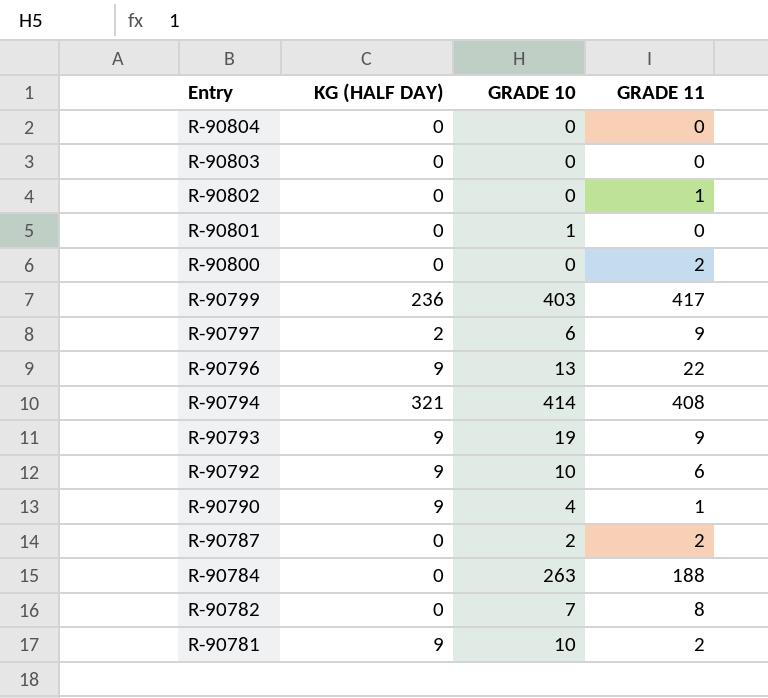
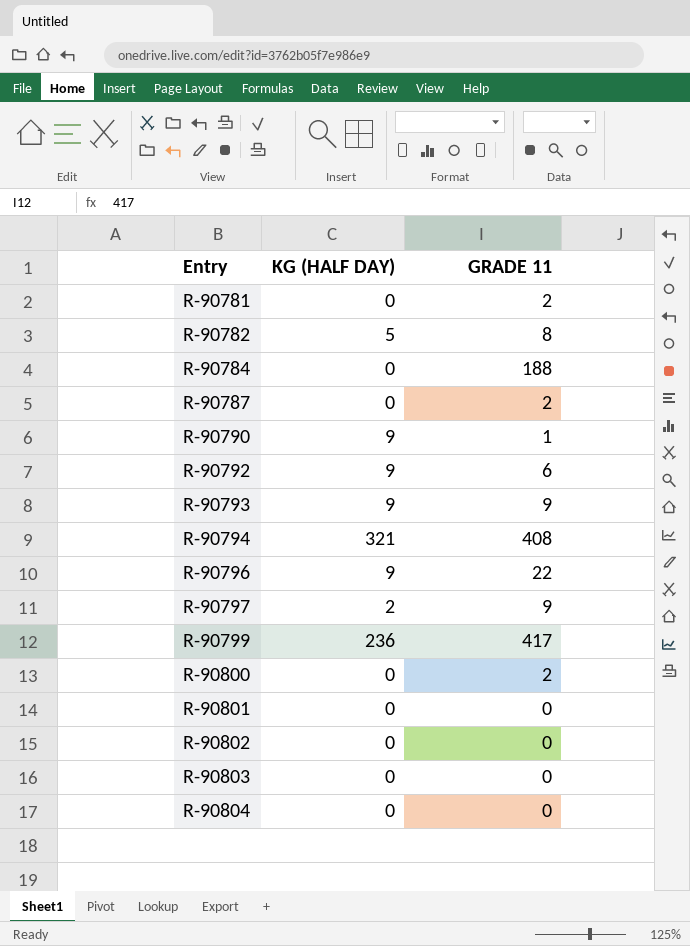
row order: Entry descending -> Entry ascending
column GRADE 10 | position: 3 -> none
R-90781 | KG (HALF DAY): 9 -> 0
R-90782 | KG (HALF DAY): 0 -> 5
R-90802 | GRADE 11: 1 -> 0

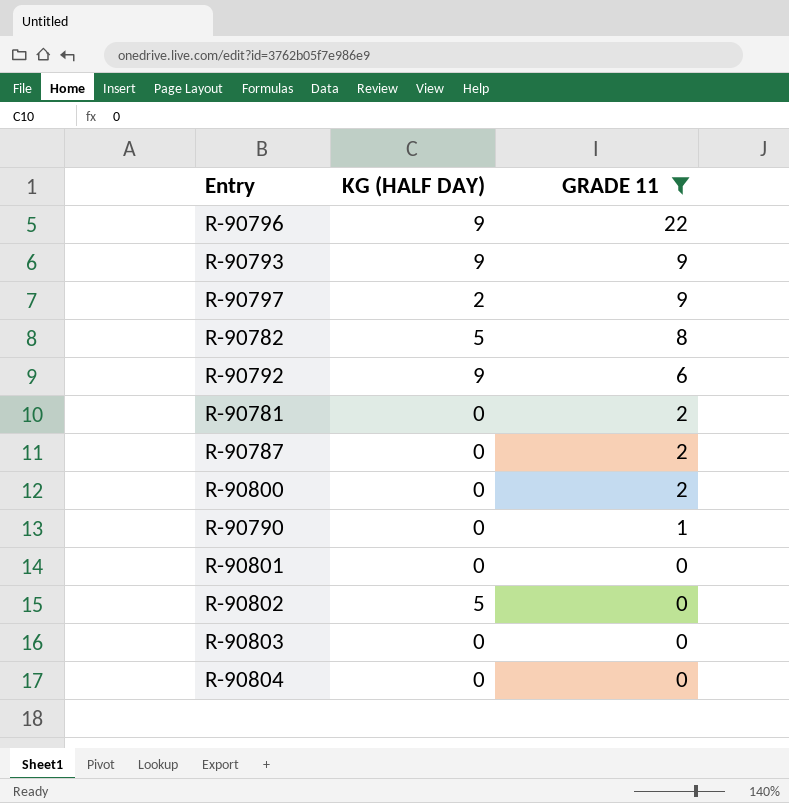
filter: none -> GRADE 11 <= 22
row order: Entry ascending -> GRADE 11 descending
R-90790 | KG (HALF DAY): 9 -> 0
R-90802 | KG (HALF DAY): 0 -> 5

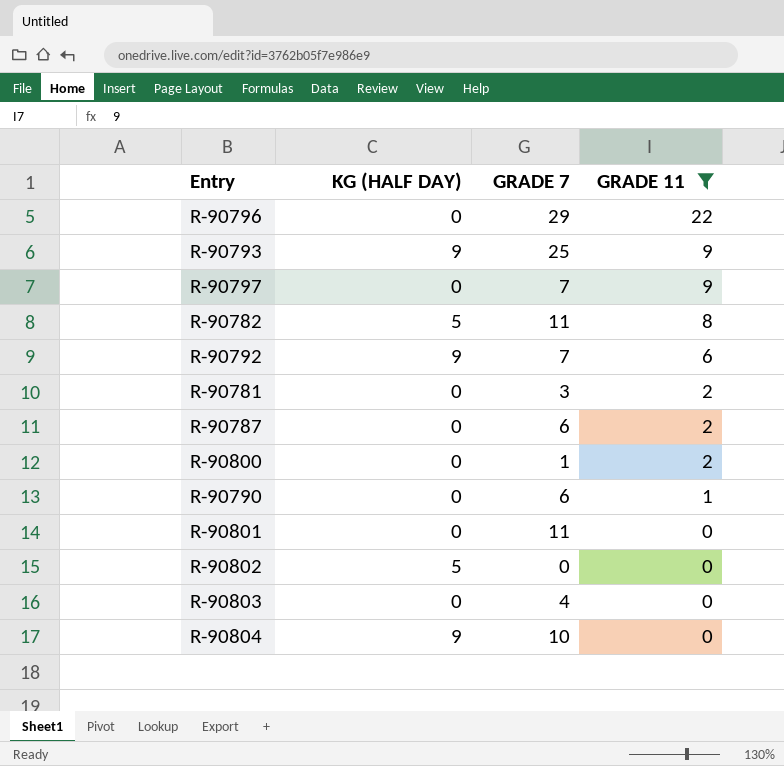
column GRADE 7 | position: none -> 3
R-90796 | KG (HALF DAY): 9 -> 0
R-90797 | KG (HALF DAY): 2 -> 0
R-90804 | KG (HALF DAY): 0 -> 9

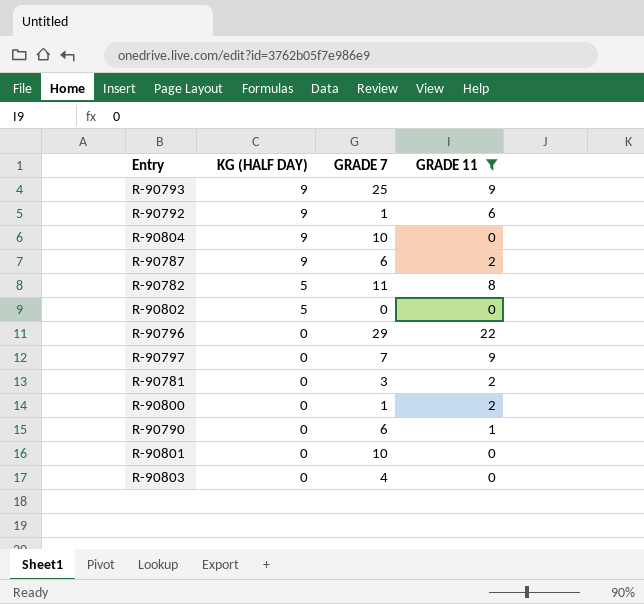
row order: GRADE 11 descending -> KG (HALF DAY) descending
R-90792 | GRADE 7: 7 -> 1
R-90787 | KG (HALF DAY): 0 -> 9
R-90801 | GRADE 7: 11 -> 10

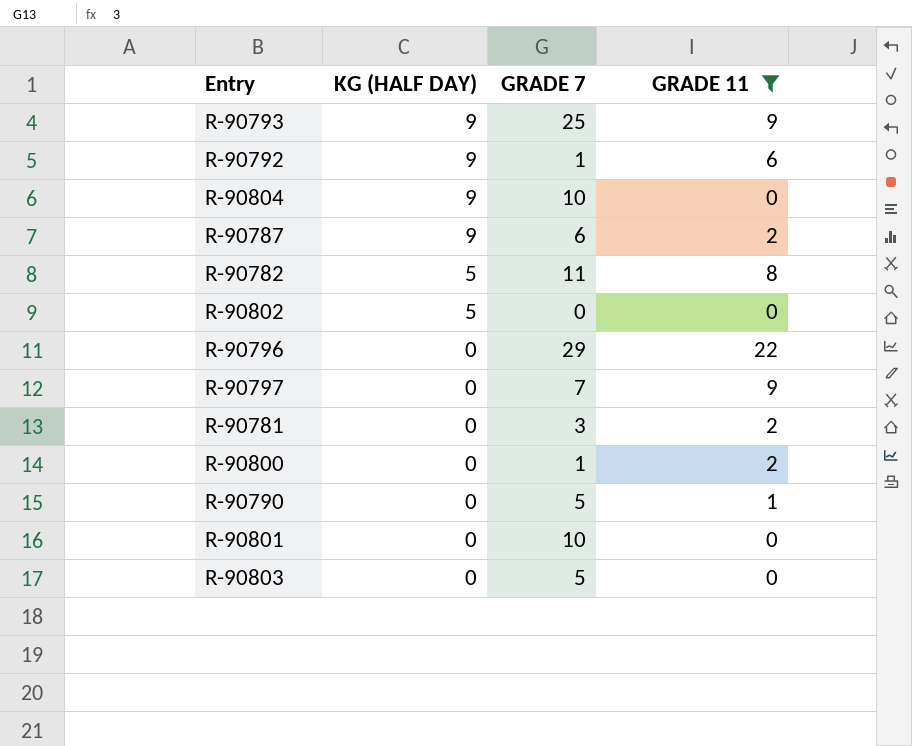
R-90790 | GRADE 7: 6 -> 5
R-90803 | GRADE 7: 4 -> 5

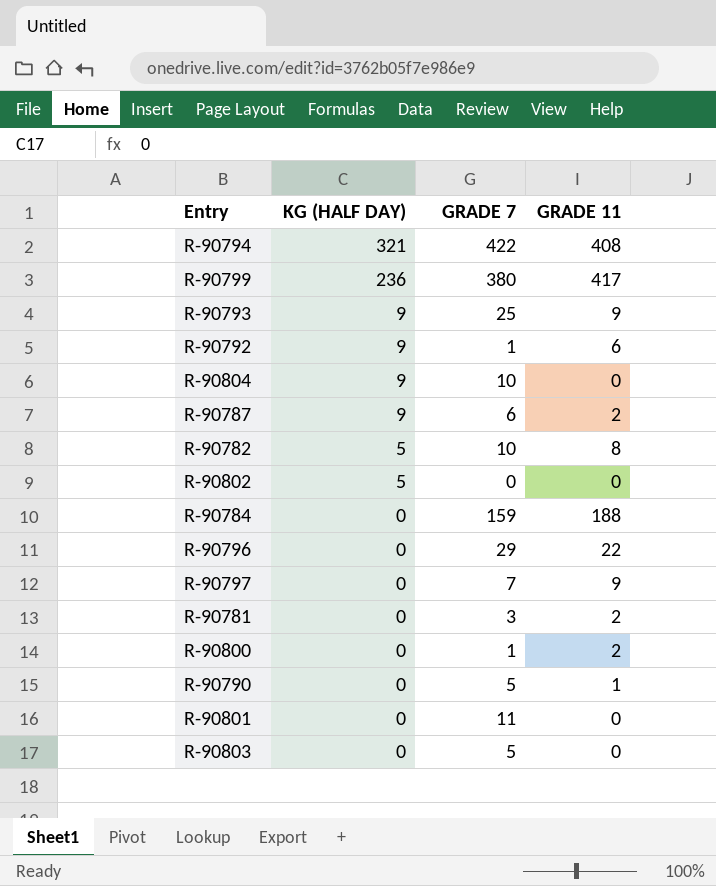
filter: GRADE 11 <= 22 -> none
R-90782 | GRADE 7: 11 -> 10
R-90801 | GRADE 7: 10 -> 11

